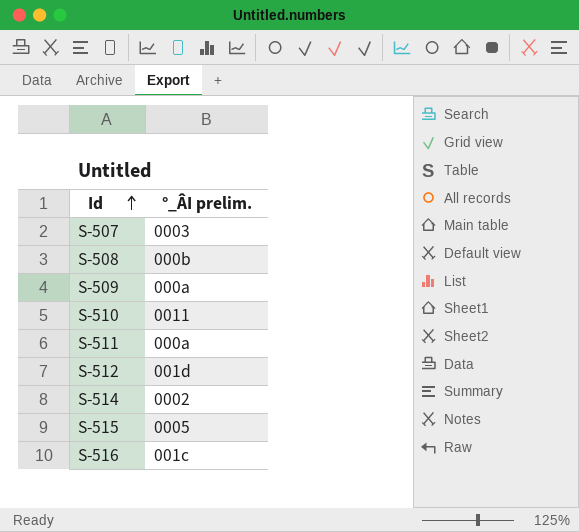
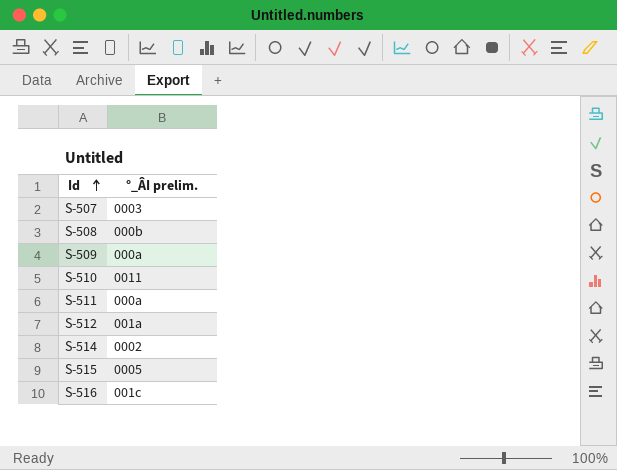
S-512 | °_ÂI prelim.: 001d -> 001a

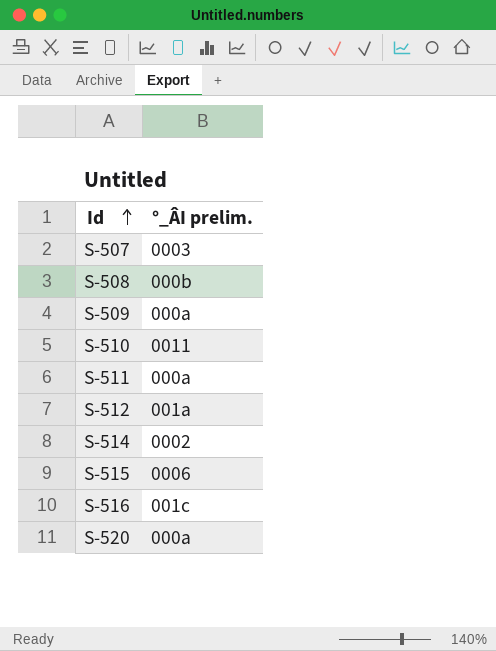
S-515 | °_ÂI prelim.: 0005 -> 0006
row S-520: none -> 000a

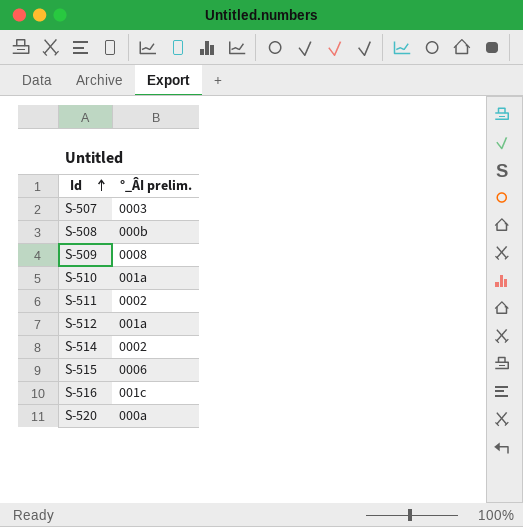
S-509 | °_ÂI prelim.: 000a -> 0008
S-510 | °_ÂI prelim.: 0011 -> 001a
S-511 | °_ÂI prelim.: 000a -> 0002

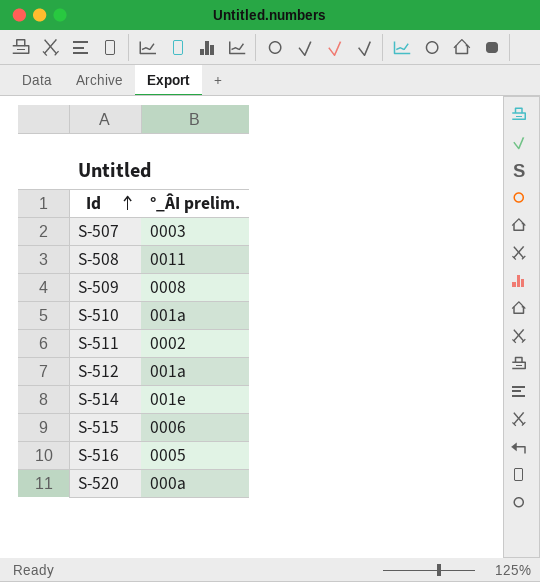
S-508 | °_ÂI prelim.: 000b -> 0011
S-514 | °_ÂI prelim.: 0002 -> 001e
S-516 | °_ÂI prelim.: 001c -> 0005

